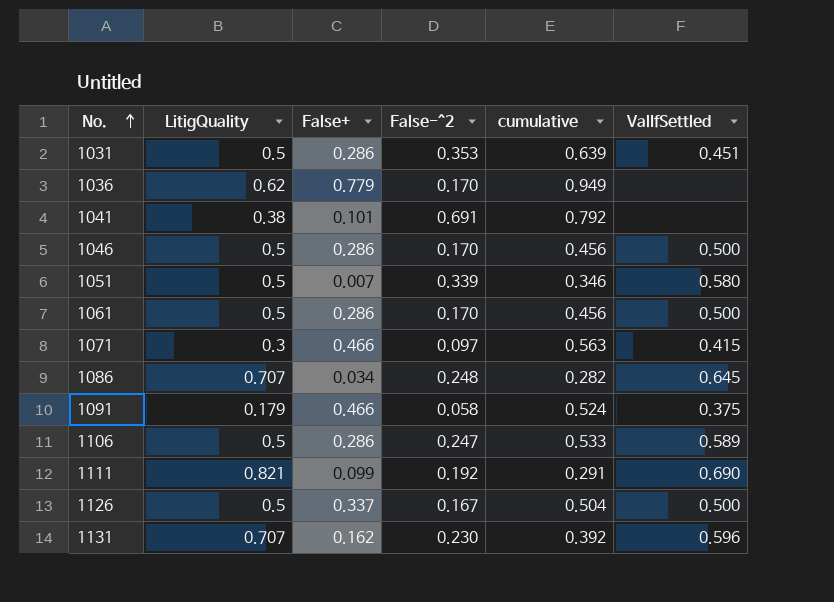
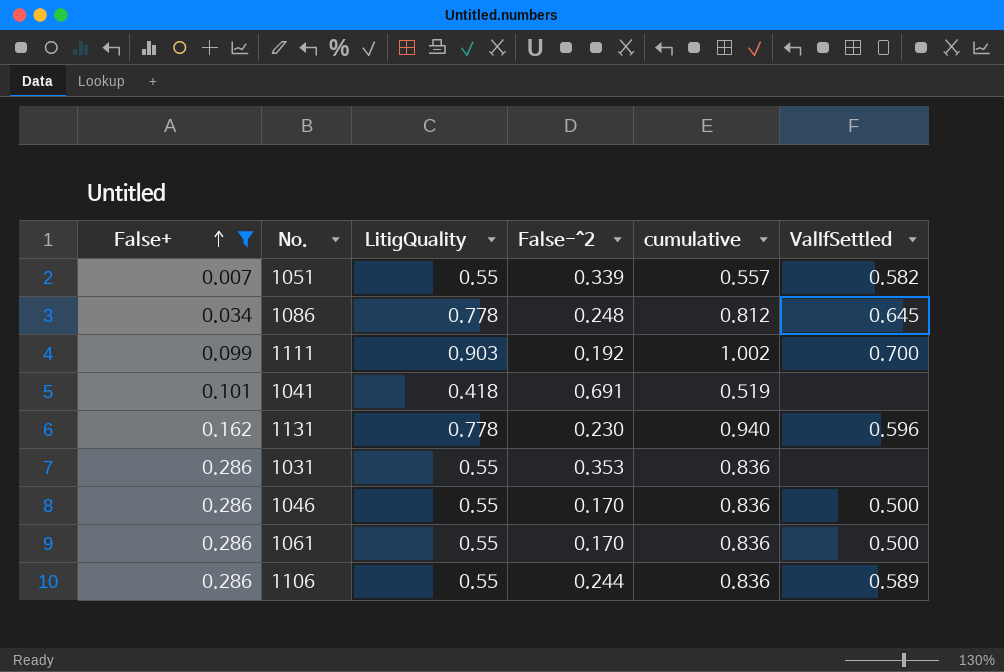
filter: none -> False+ <= 0.286
row order: No. ascending -> False+ ascending
column False+ | position: 3 -> 1
column cumulative | formula: [False+] + [False-^2] -> [False+] + [LitigQuality]
1051 | LitigQuality: 0.5 -> 0.55
1051 | ValIfSettled: 0.580 -> 0.582
1086 | LitigQuality: 0.707 -> 0.778
1111 | LitigQuality: 0.821 -> 0.903
1111 | ValIfSettled: 0.690 -> 0.700
1041 | LitigQuality: 0.38 -> 0.418
1131 | LitigQuality: 0.707 -> 0.778
1031 | LitigQuality: 0.5 -> 0.55
1031 | ValIfSettled: 0.451 -> none
1046 | LitigQuality: 0.5 -> 0.55
1061 | LitigQuality: 0.5 -> 0.55
1106 | LitigQuality: 0.5 -> 0.55
1106 | False-^2: 0.247 -> 0.244

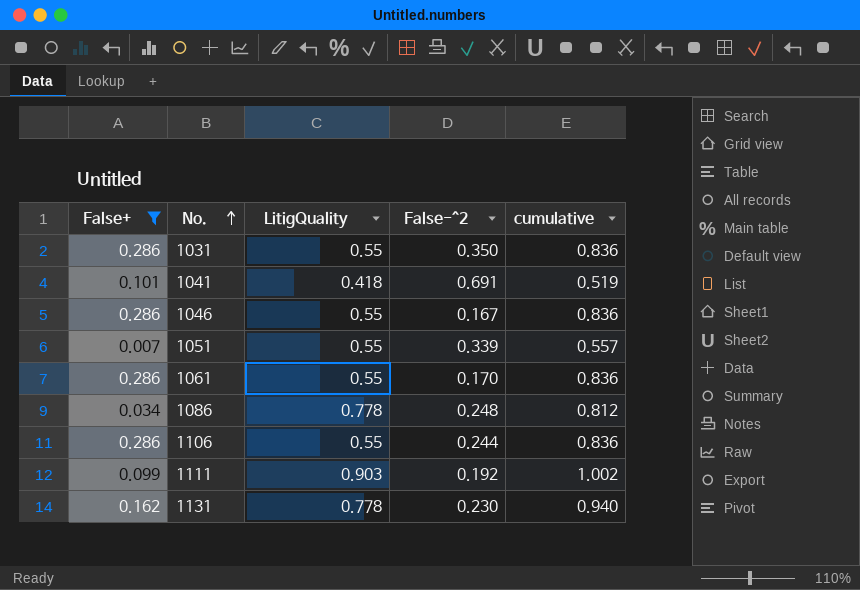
row order: False+ ascending -> No. ascending
column ValIfSettled | position: 6 -> none
1031 | False-^2: 0.353 -> 0.350
1046 | False-^2: 0.170 -> 0.167

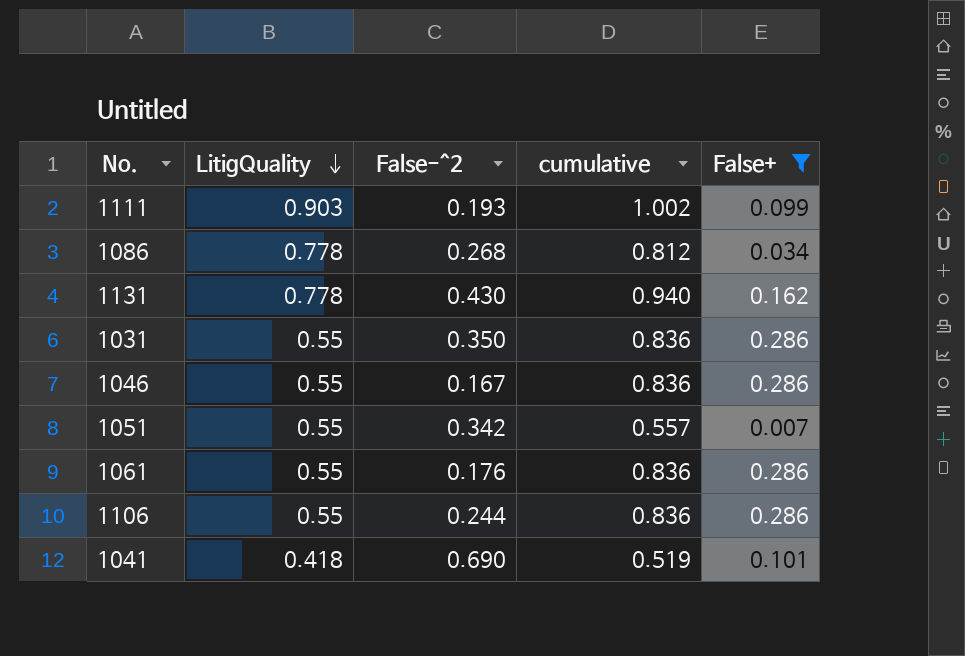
row order: No. ascending -> LitigQuality descending
column False+ | position: 1 -> 5
1111 | False-^2: 0.192 -> 0.193
1086 | False-^2: 0.248 -> 0.268
1131 | False-^2: 0.230 -> 0.430
1051 | False-^2: 0.339 -> 0.342
1061 | False-^2: 0.170 -> 0.176
1041 | False-^2: 0.691 -> 0.690

